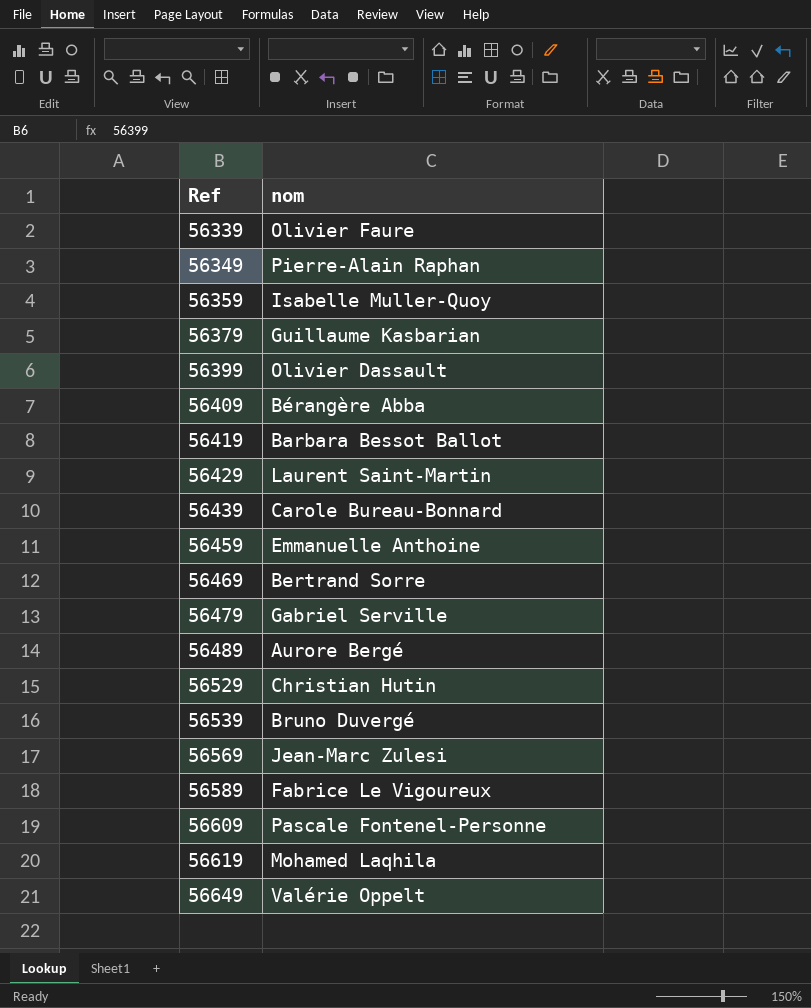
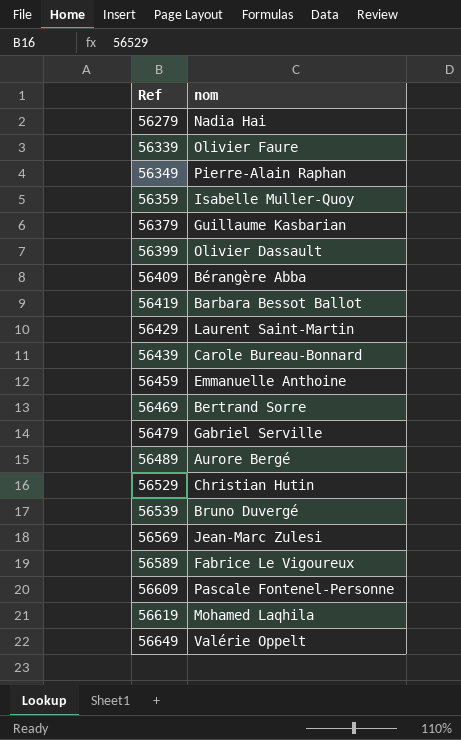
row 56279: none -> Nadia Hai

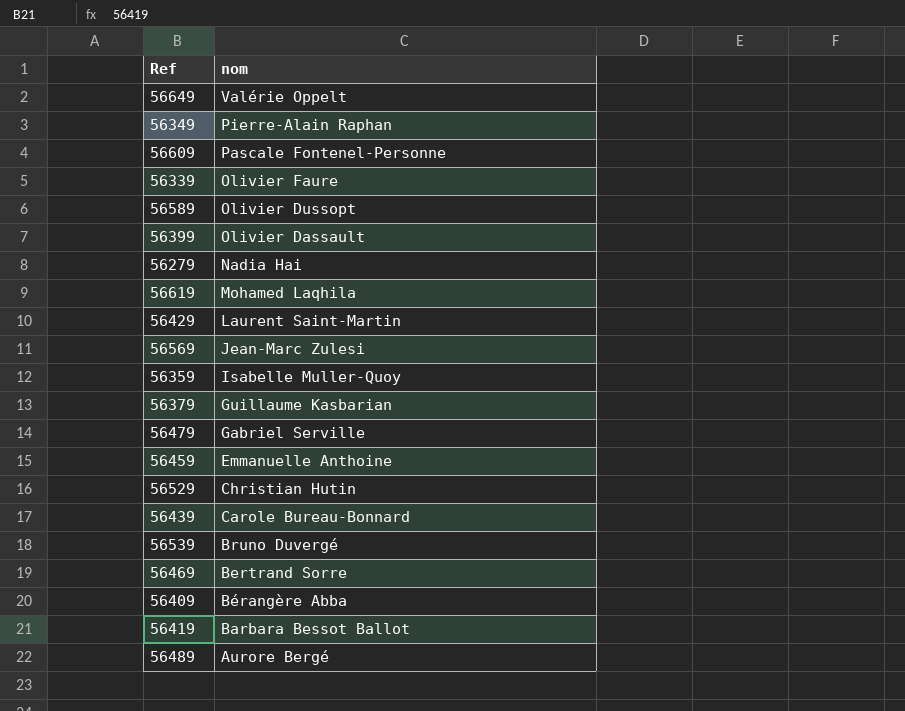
row order: Ref ascending -> nom descending
56589 | nom: Fabrice Le Vigoureux -> Olivier Dussopt

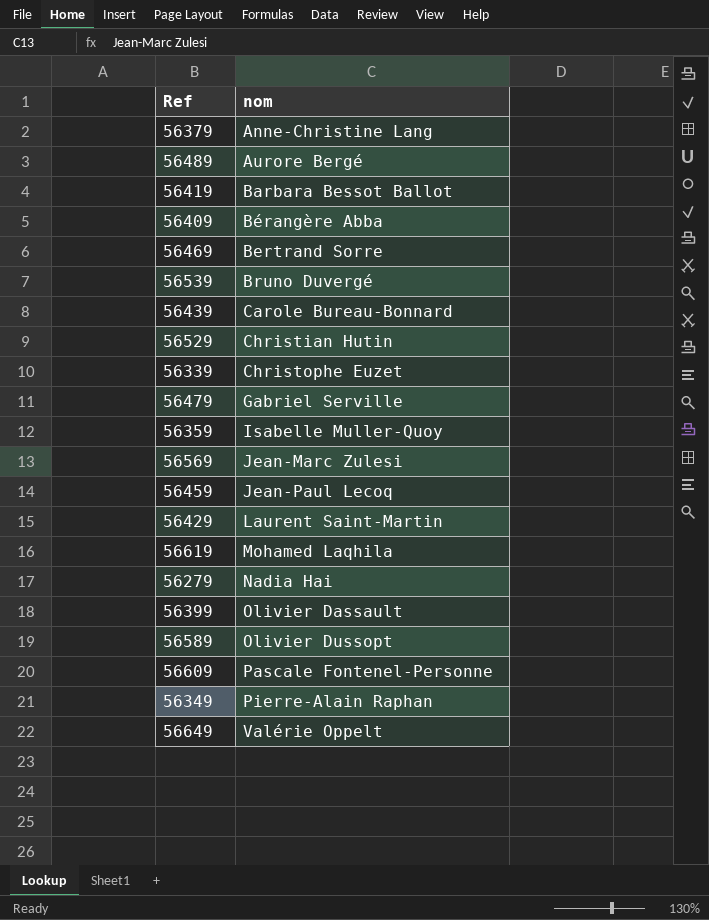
row order: nom descending -> nom ascending
56379 | nom: Guillaume Kasbarian -> Anne-Christine Lang
56339 | nom: Olivier Faure -> Christophe Euzet
56459 | nom: Emmanuelle Anthoine -> Jean-Paul Lecoq

